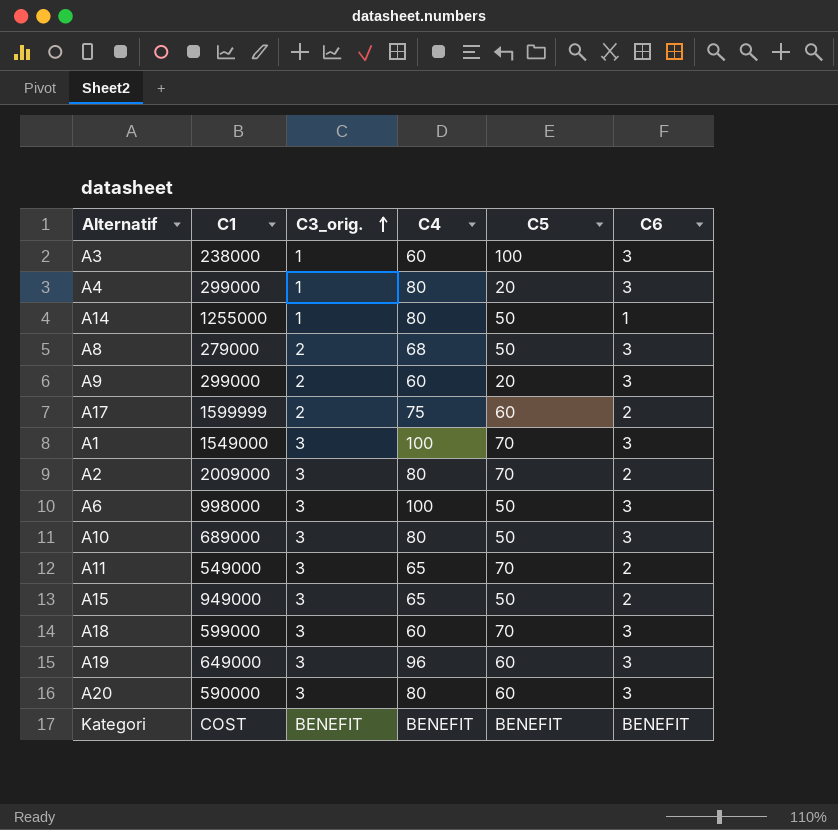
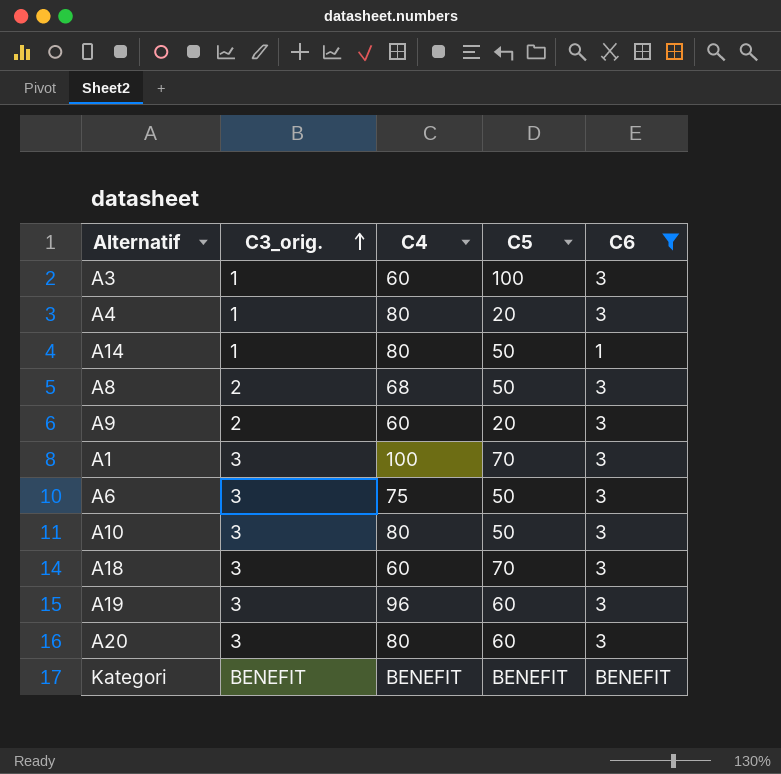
filter: none -> C6 != 2
column C1 | position: 2 -> none
A6 | C4: 100 -> 75

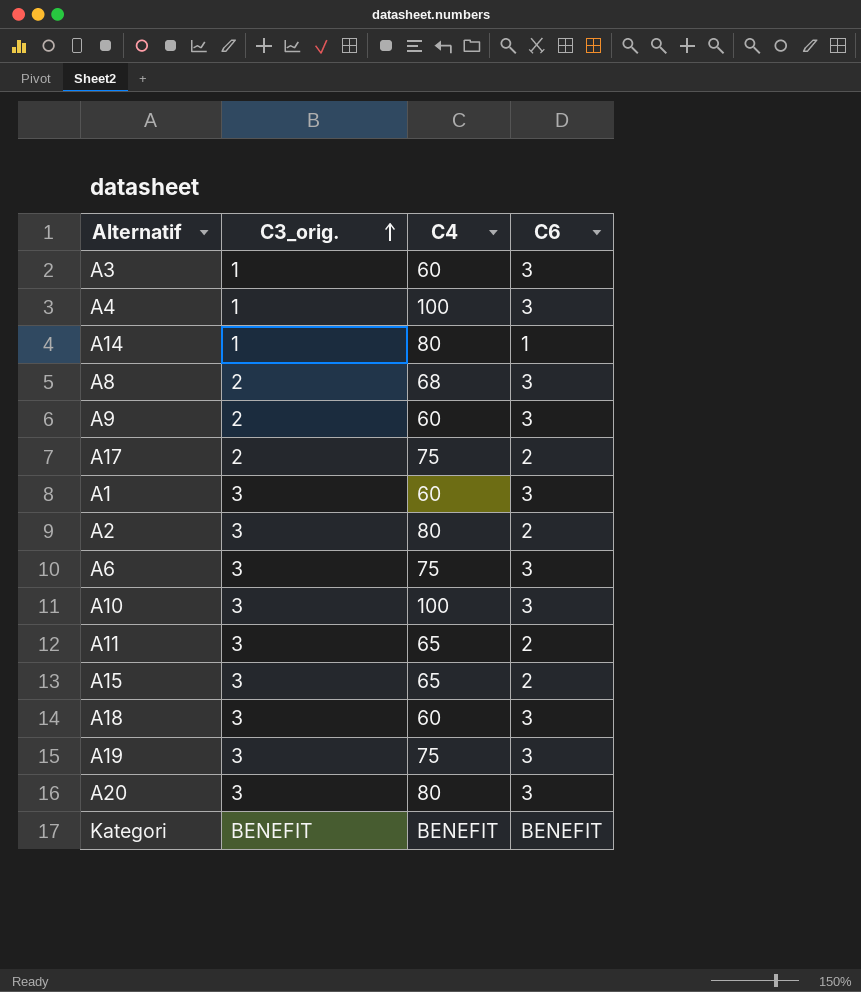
filter: C6 != 2 -> none
column C5 | position: 4 -> none
A4 | C4: 80 -> 100
A1 | C4: 100 -> 60
A10 | C4: 80 -> 100
A19 | C4: 96 -> 75

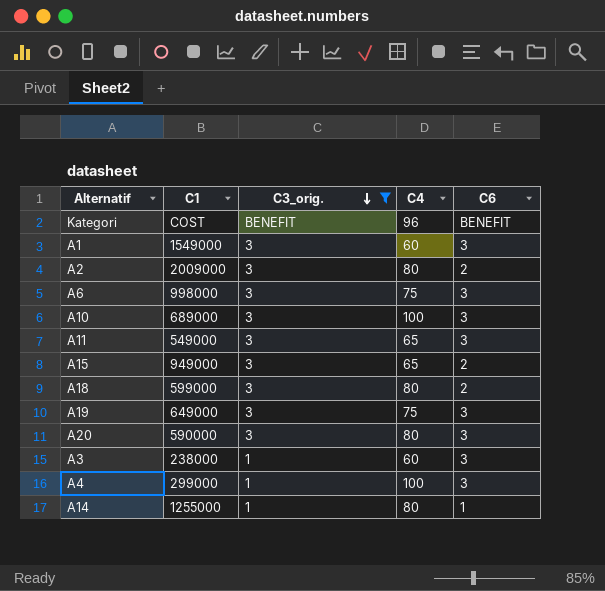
filter: none -> C3_orig. != 2
row order: C3_orig. ascending -> C3_orig. descending
column C1 | position: none -> 2
Kategori | C4: BENEFIT -> 96
A11 | C6: 2 -> 3
A18 | C4: 60 -> 80
A18 | C6: 3 -> 2

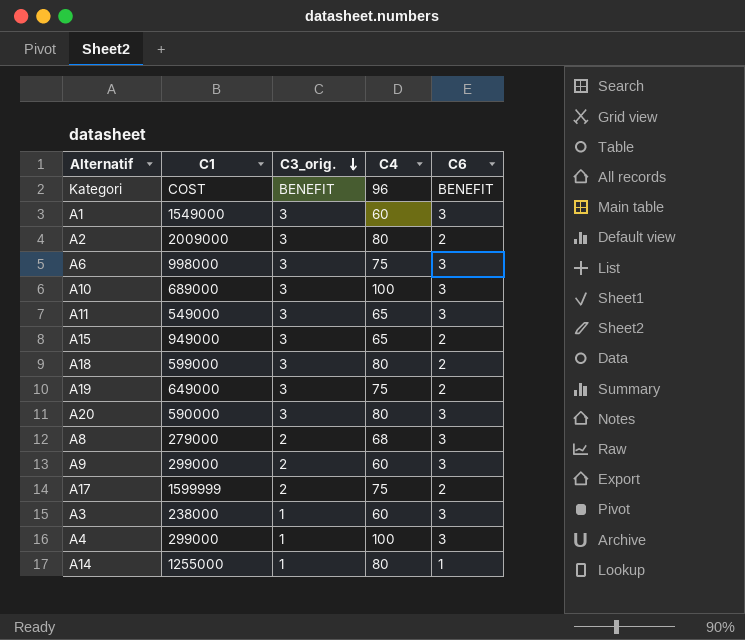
filter: C3_orig. != 2 -> none
A19 | C6: 3 -> 2

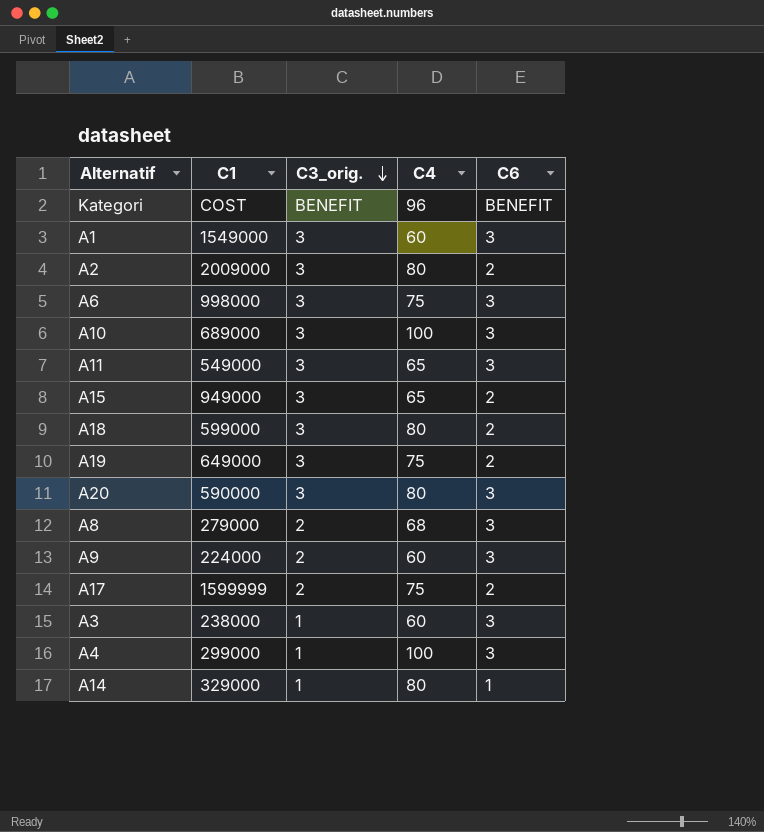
A9 | C1: 299000 -> 224000
A14 | C1: 1255000 -> 329000

